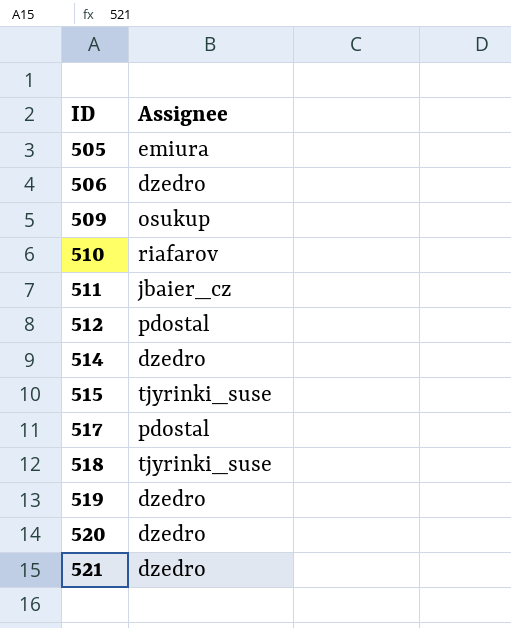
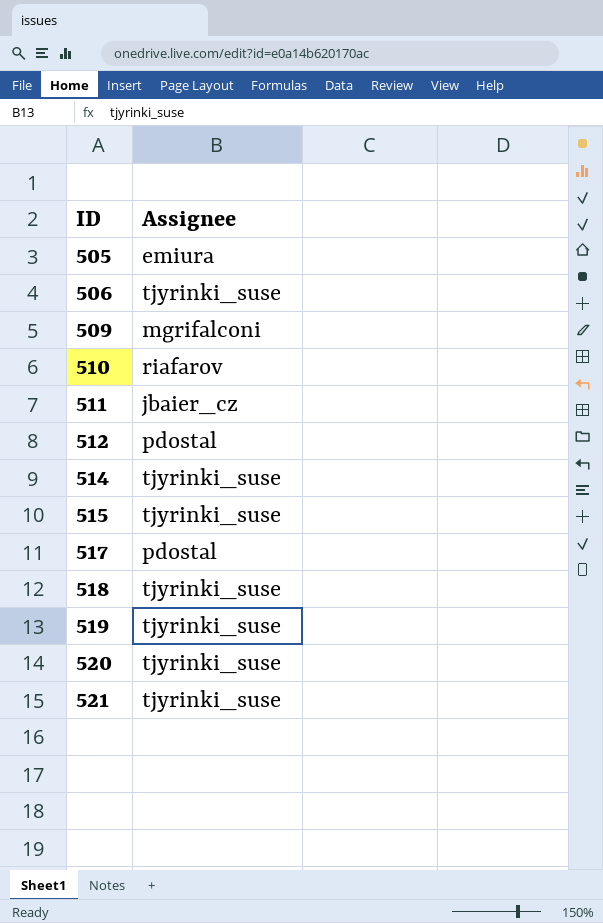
506 | Assignee: dzedro -> tjyrinki_suse
509 | Assignee: osukup -> mgrifalconi
514 | Assignee: dzedro -> tjyrinki_suse
519 | Assignee: dzedro -> tjyrinki_suse
520 | Assignee: dzedro -> tjyrinki_suse
521 | Assignee: dzedro -> tjyrinki_suse

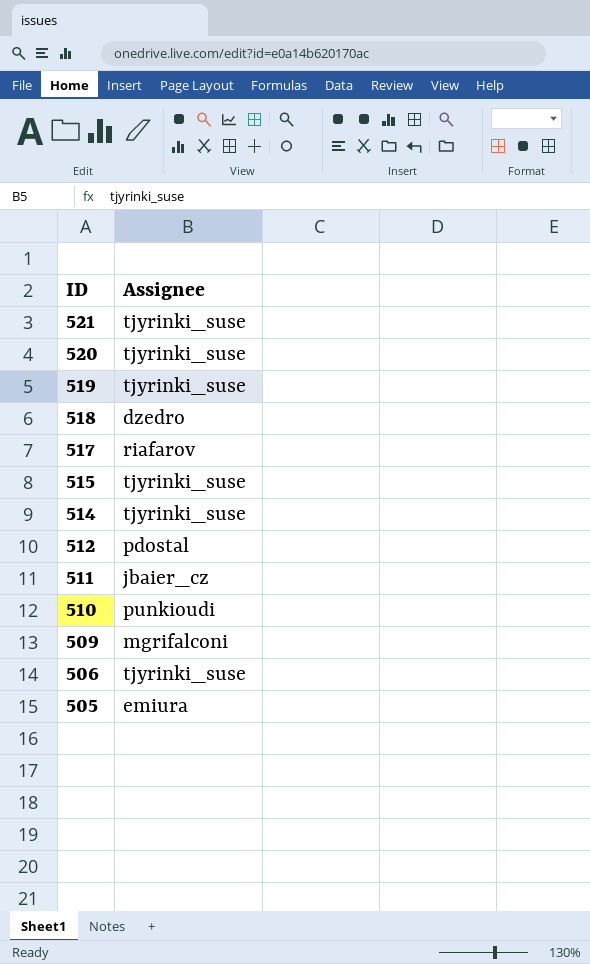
row order: ID ascending -> ID descending
518 | Assignee: tjyrinki_suse -> dzedro
517 | Assignee: pdostal -> riafarov
510 | Assignee: riafarov -> punkioudi

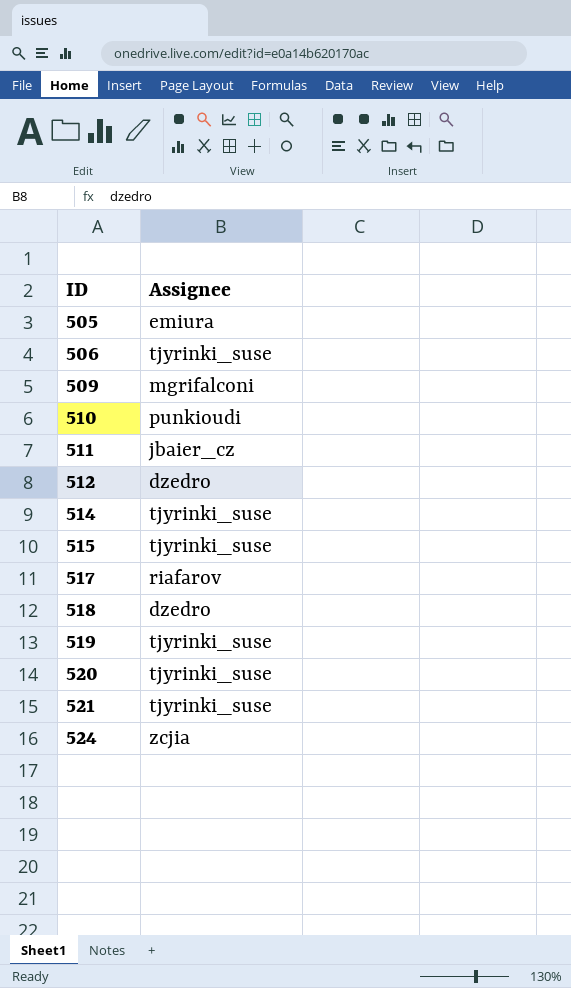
row order: ID descending -> ID ascending
512 | Assignee: pdostal -> dzedro
row 524: none -> zcjia

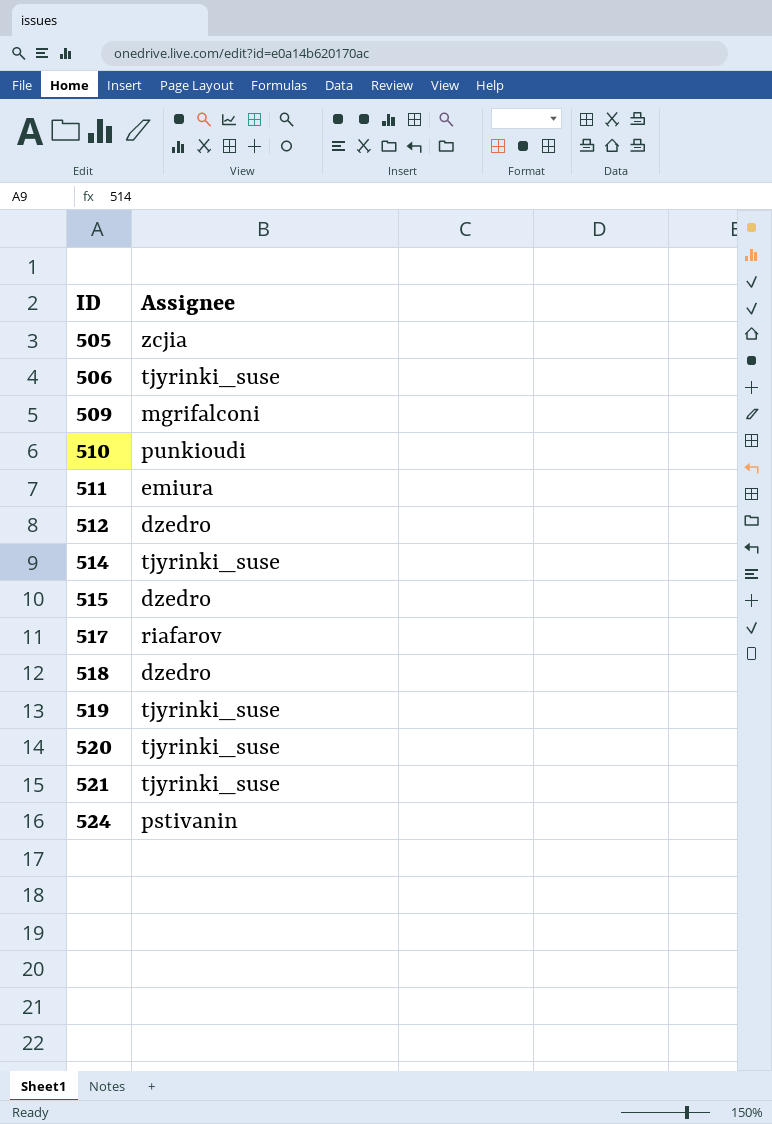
505 | Assignee: emiura -> zcjia
511 | Assignee: jbaier_cz -> emiura
515 | Assignee: tjyrinki_suse -> dzedro
524 | Assignee: zcjia -> pstivanin

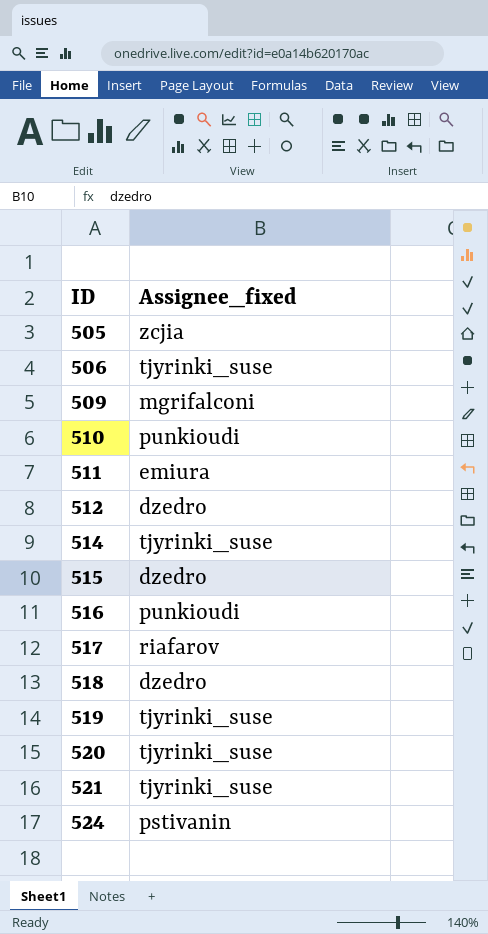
column name: Assignee -> Assignee_fixed
row 516: none -> punkioudi

